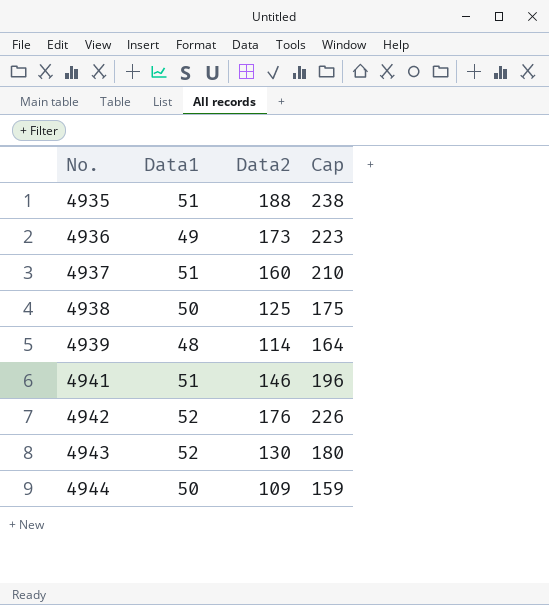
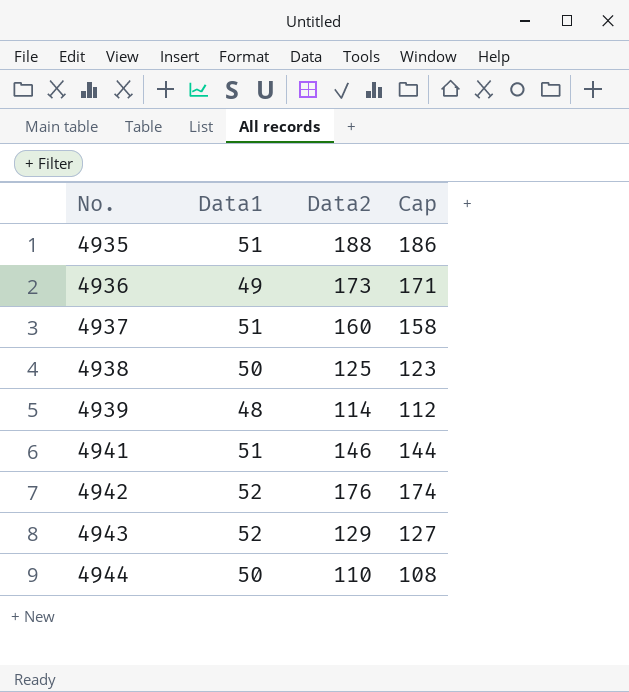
column Cap | formula: [Data2] + 50 -> [Data2] - 2
4943 | Data2: 130 -> 129
4944 | Data2: 109 -> 110

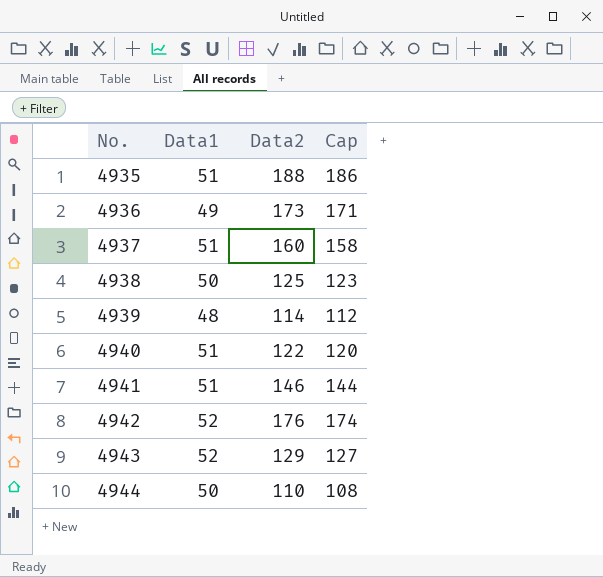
row 4940: none -> 51 | 122 | 120

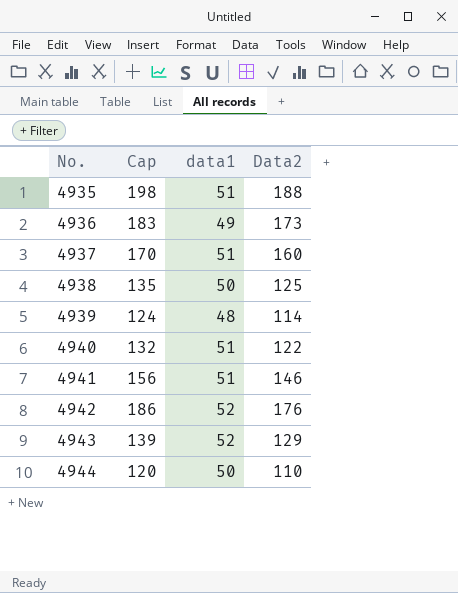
column Cap | formula: [Data2] - 2 -> [Data2] + 10
column Cap | position: 4 -> 2
column name: Data1 -> data1

